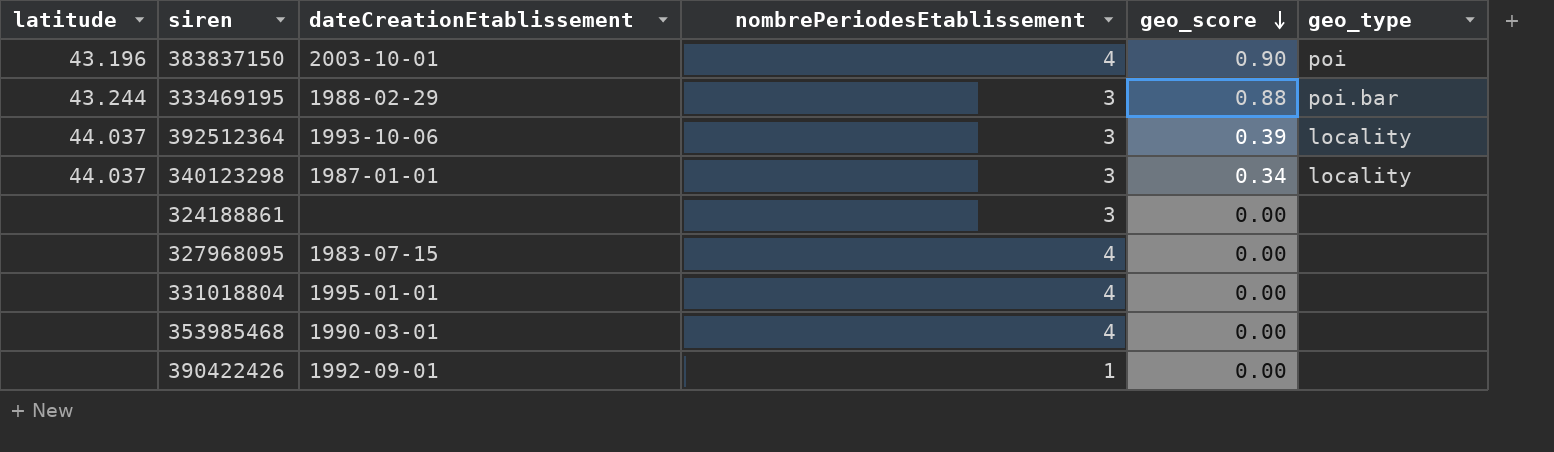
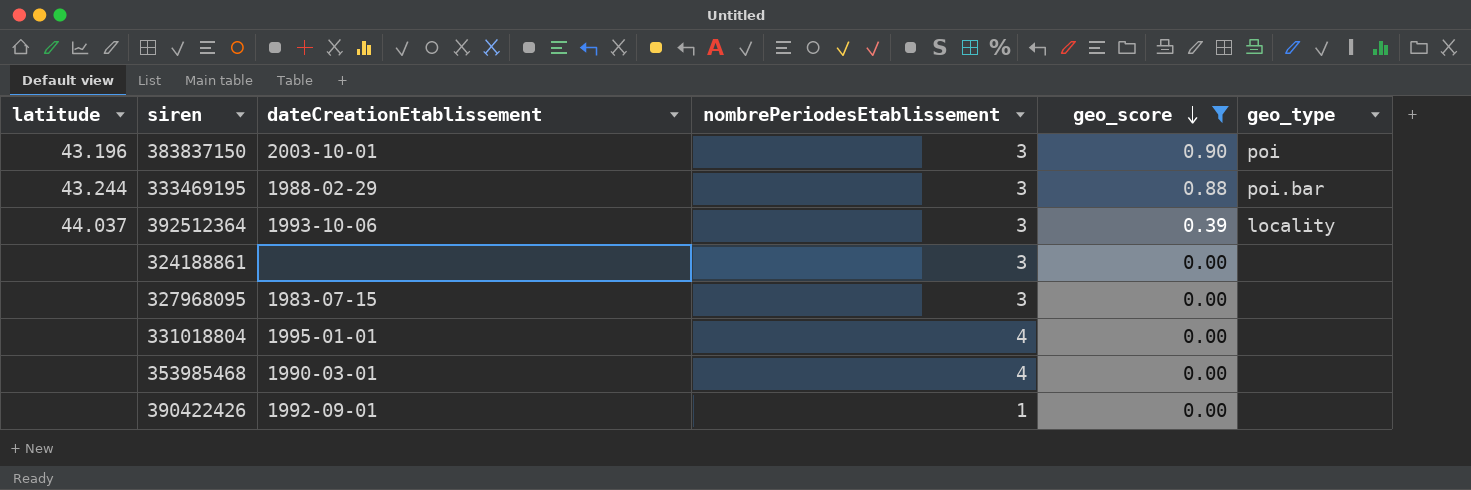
filter: none -> geo_score != 0.34
383837150 | nombrePeriodesEtablissement: 4 -> 3
327968095 | nombrePeriodesEtablissement: 4 -> 3

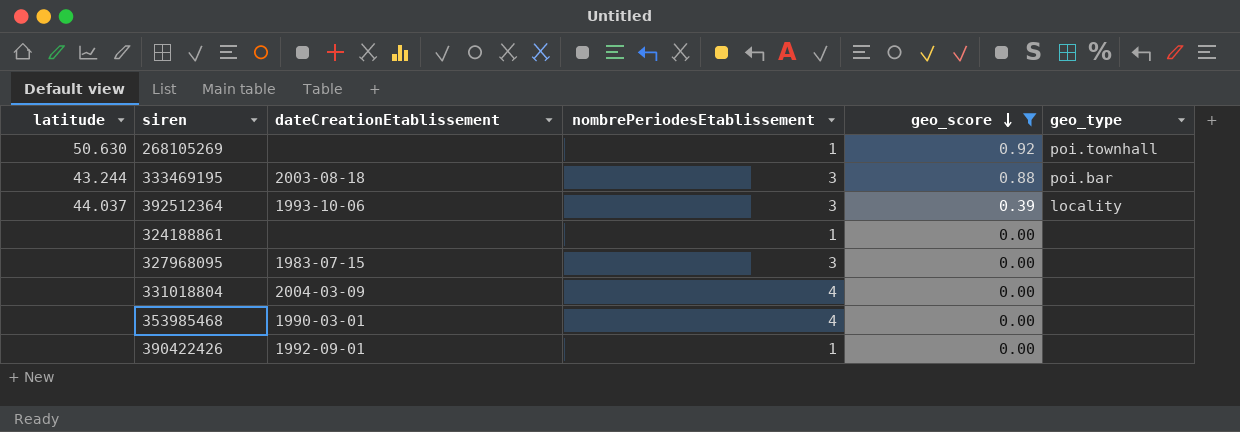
row 383837150: 43.196 | 2003-10-01 | 3 | 0.90 | poi -> none
row 268105269: none -> 50.630 | none | 1 | 0.92 | poi.townhall
333469195 | dateCreationEtablissement: 1988-02-29 -> 2003-08-18
324188861 | nombrePeriodesEtablissement: 3 -> 1
331018804 | dateCreationEtablissement: 1995-01-01 -> 2004-03-09

